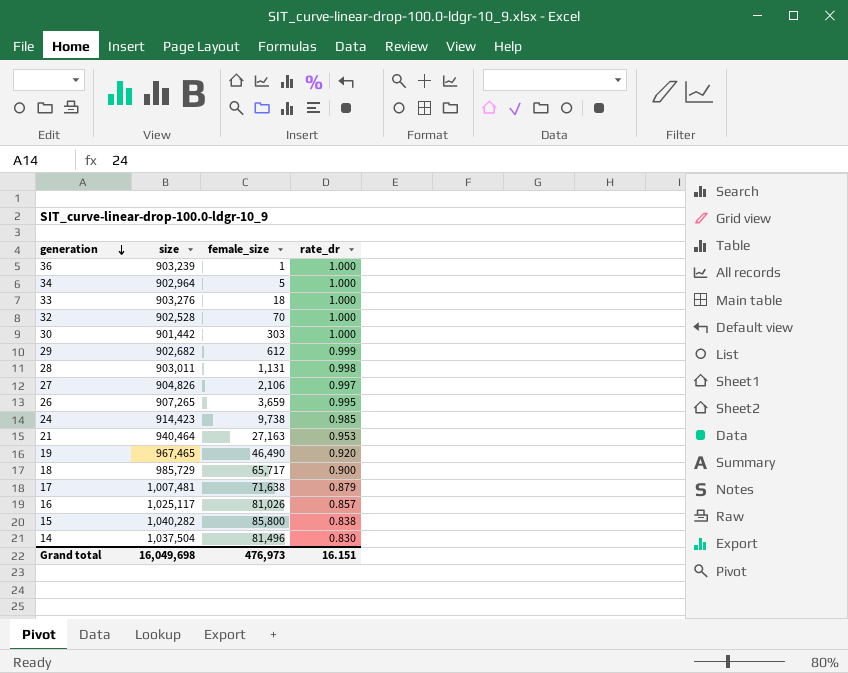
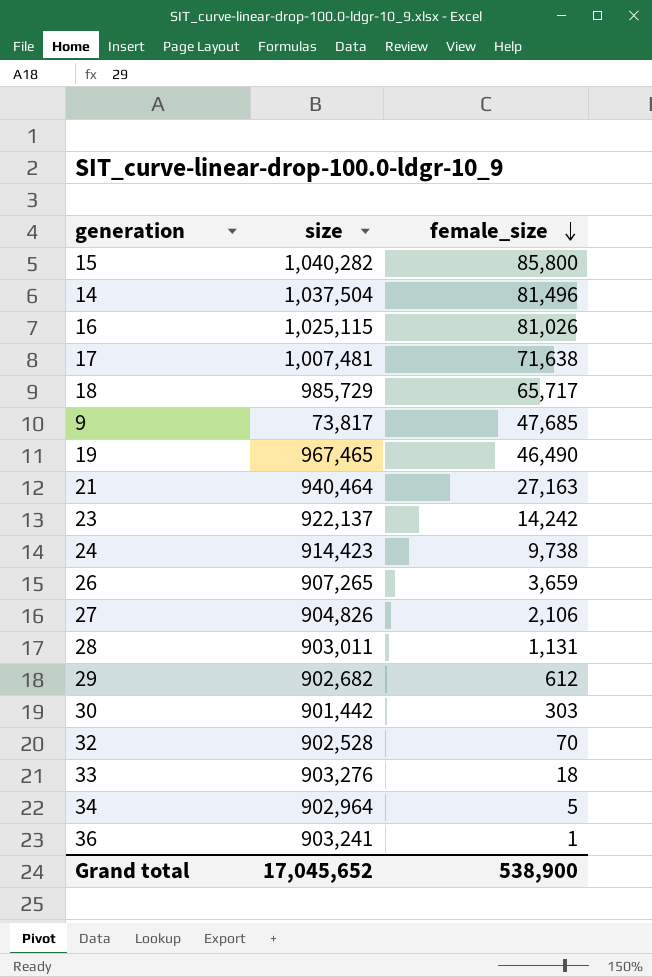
row order: generation descending -> female_size descending
column rate_dr | position: 4 -> none
16 | size: 1,025,117 -> 1,025,115
row 9: none -> 73,817 | 47,685
row 23: none -> 922,137 | 14,242
36 | size: 903,239 -> 903,241
Grand total | size: 16,049,698 -> 17,045,652
Grand total | female_size: 476,973 -> 538,900

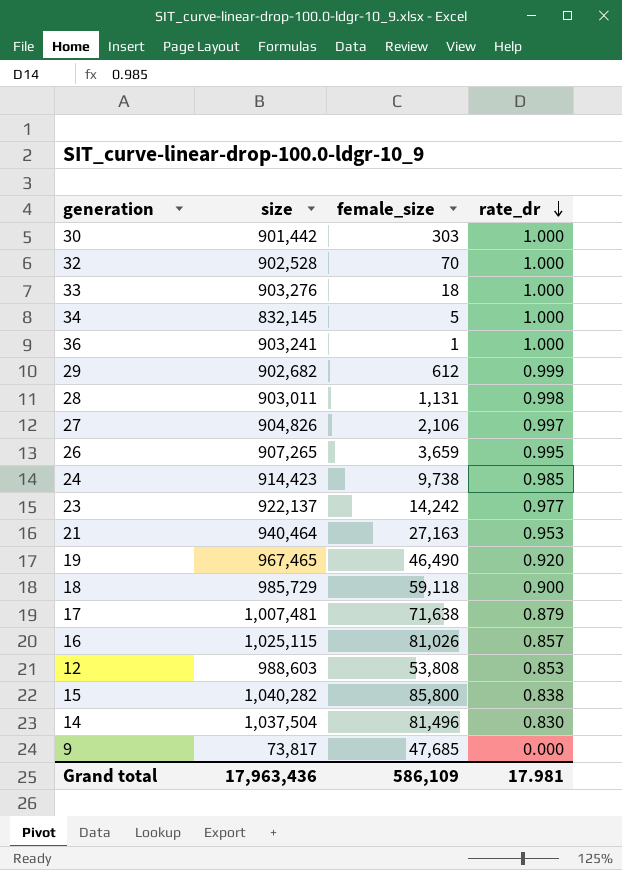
row order: female_size descending -> rate_dr descending
column rate_dr | position: none -> 4
34 | size: 902,964 -> 832,145
18 | female_size: 65,717 -> 59,118
row 12: none -> 988,603 | 53,808 | 0.853
Grand total | size: 17,045,652 -> 17,963,436
Grand total | female_size: 538,900 -> 586,109

